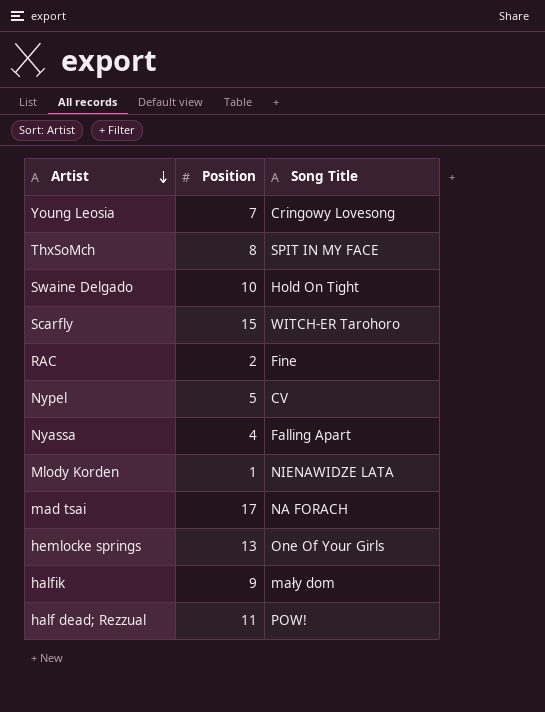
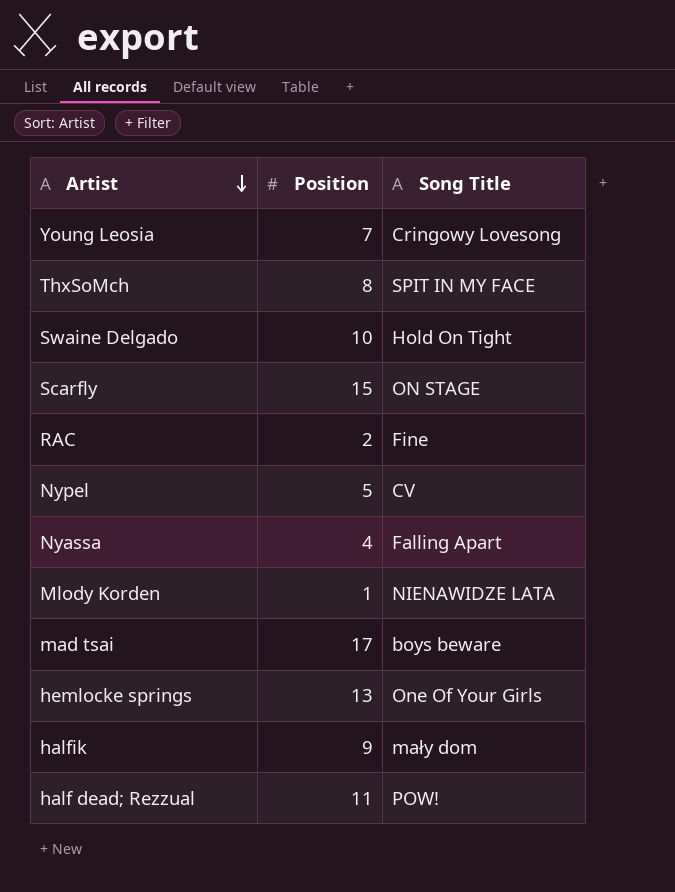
Scarfly | Song Title: WITCH-ER Tarohoro -> ON STAGE
mad tsai | Song Title: NA FORACH -> boys beware

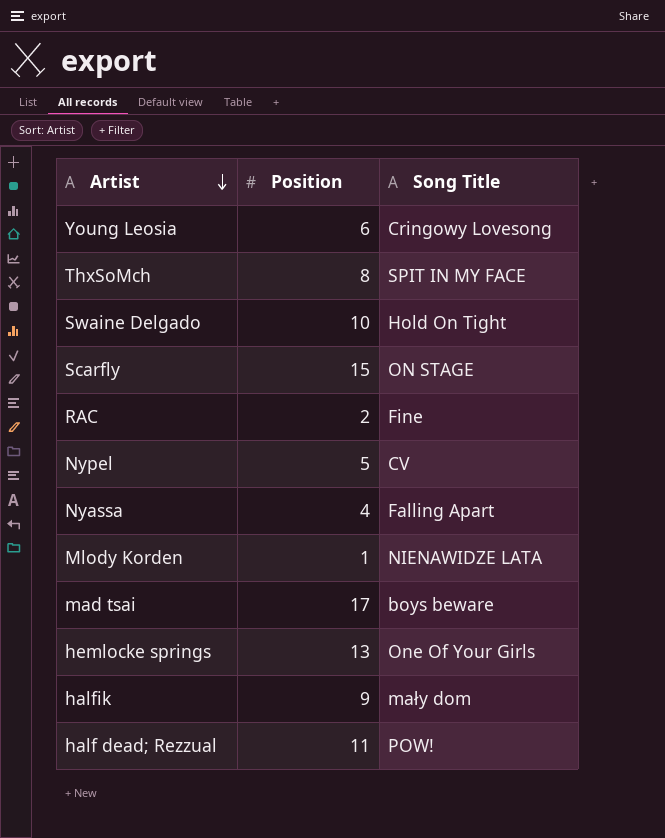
Young Leosia | Position: 7 -> 6

